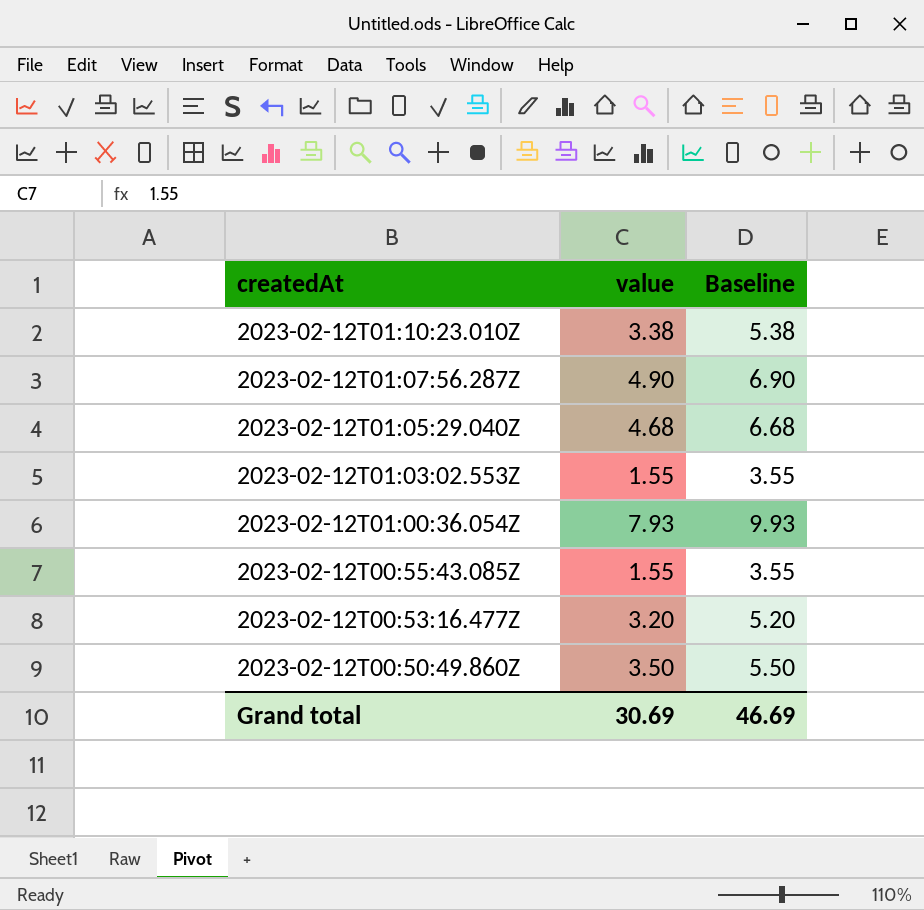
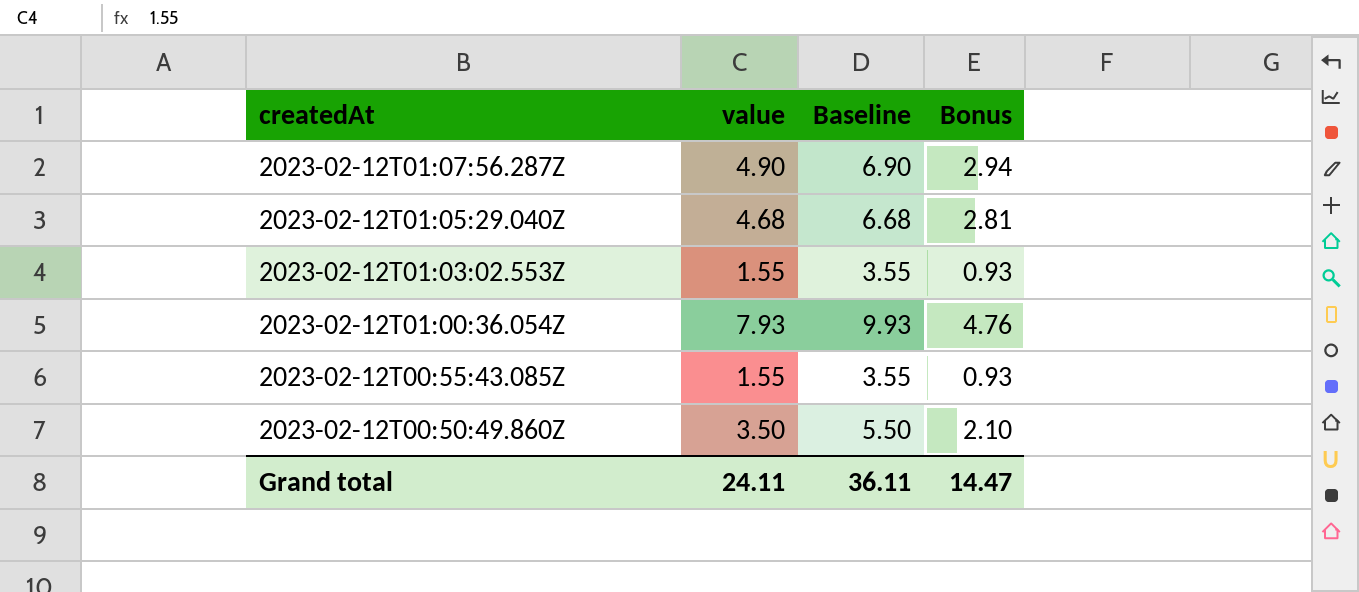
column Bonus | formula: none -> [value] * 0.6
row 2023-02-12T01:10:23.010Z: 3.38 | 5.38 -> none
row 2023-02-12T00:53:16.477Z: 3.20 | 5.20 -> none
Grand total | value: 30.69 -> 24.11
Grand total | Baseline: 46.69 -> 36.11

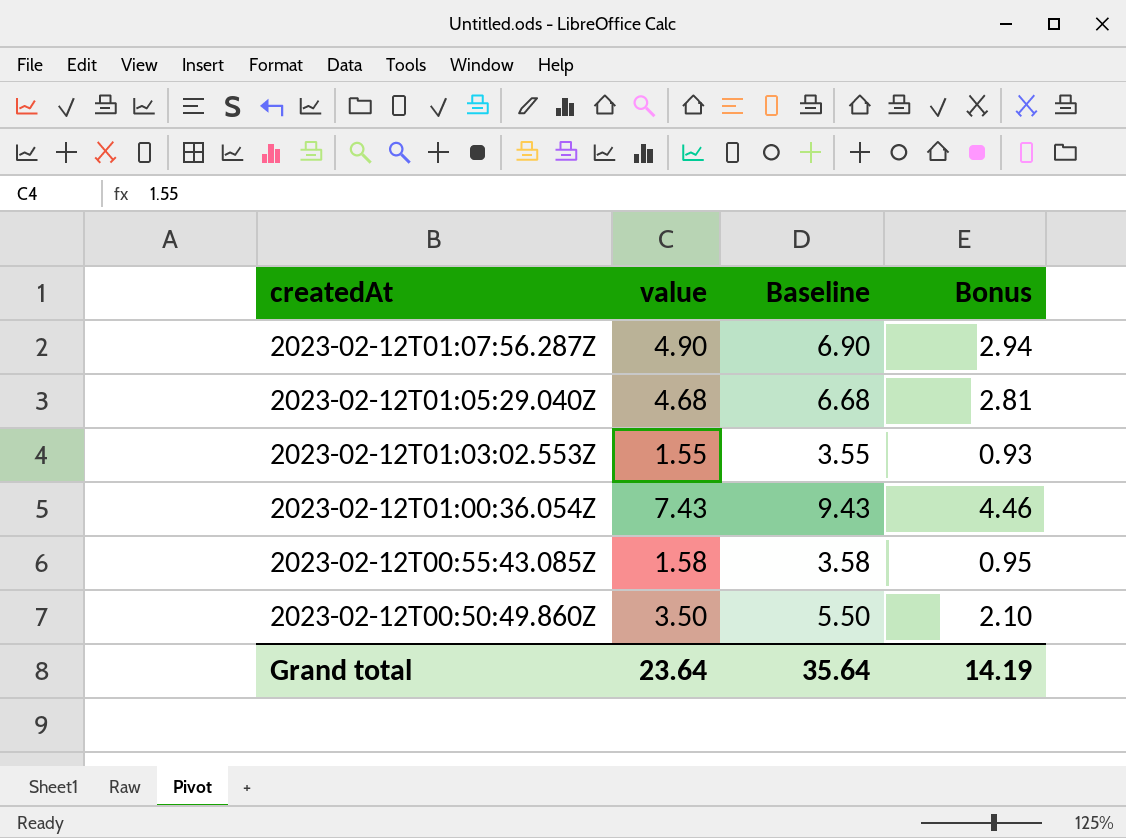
2023-02-12T01:00:36.054Z | value: 7.93 -> 7.43
2023-02-12T01:00:36.054Z | Baseline: 9.93 -> 9.43
2023-02-12T01:00:36.054Z | Bonus: 4.76 -> 4.46
2023-02-12T00:55:43.085Z | value: 1.55 -> 1.58
2023-02-12T00:55:43.085Z | Baseline: 3.55 -> 3.58
2023-02-12T00:55:43.085Z | Bonus: 0.93 -> 0.95
Grand total | value: 24.11 -> 23.64
Grand total | Baseline: 36.11 -> 35.64
Grand total | Bonus: 14.47 -> 14.19

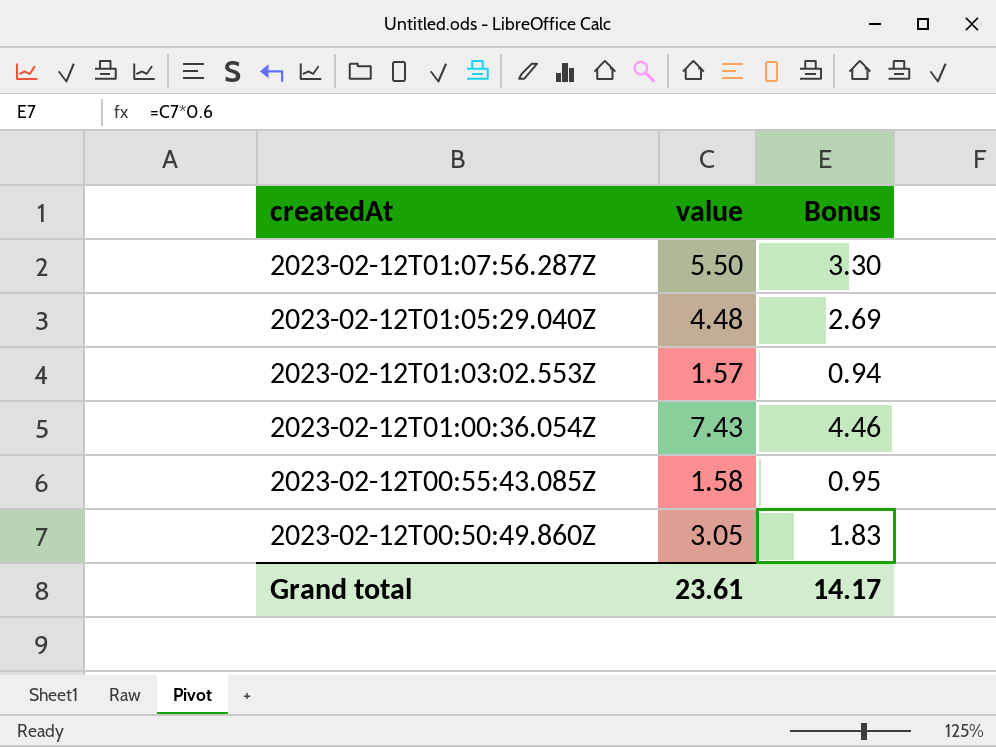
column Baseline | formula: [value] + 2 -> none
2023-02-12T01:07:56.287Z | value: 4.90 -> 5.50
2023-02-12T01:07:56.287Z | Bonus: 2.94 -> 3.30
2023-02-12T01:05:29.040Z | value: 4.68 -> 4.48
2023-02-12T01:05:29.040Z | Bonus: 2.81 -> 2.69
2023-02-12T01:03:02.553Z | value: 1.55 -> 1.57
2023-02-12T01:03:02.553Z | Bonus: 0.93 -> 0.94
2023-02-12T00:50:49.860Z | value: 3.50 -> 3.05
2023-02-12T00:50:49.860Z | Bonus: 2.10 -> 1.83
Grand total | value: 23.64 -> 23.61
Grand total | Bonus: 14.19 -> 14.17

